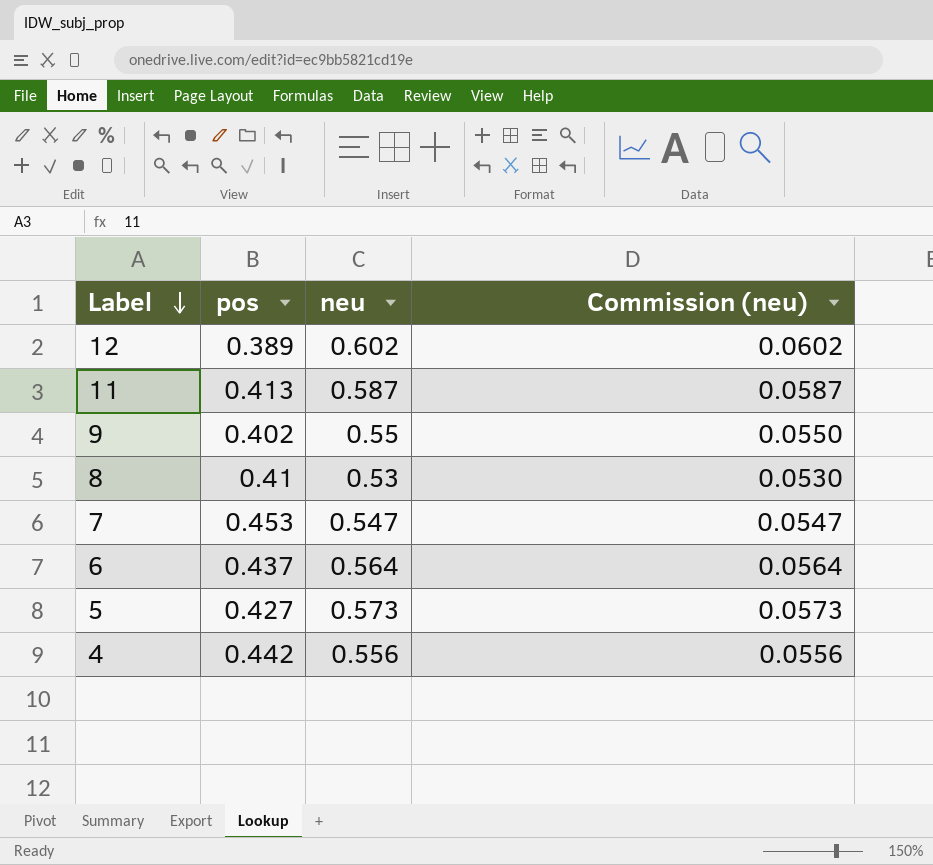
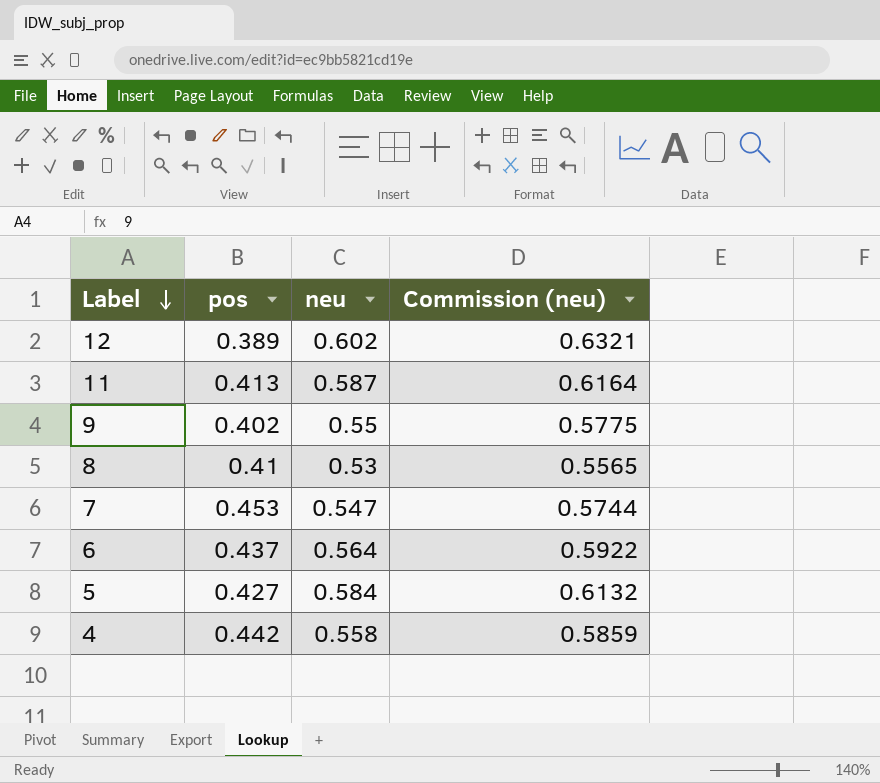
column Commission (neu) | formula: [neu] * 0.1 -> [neu] * 1.05
5 | neu: 0.573 -> 0.584
4 | neu: 0.556 -> 0.558

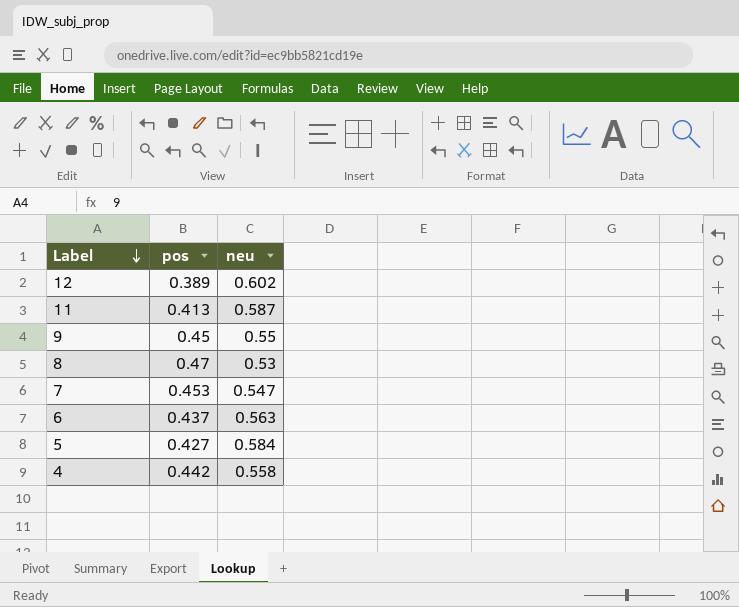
column Commission (neu) | formula: [neu] * 1.05 -> none
9 | pos: 0.402 -> 0.45
8 | pos: 0.41 -> 0.47
6 | neu: 0.564 -> 0.563

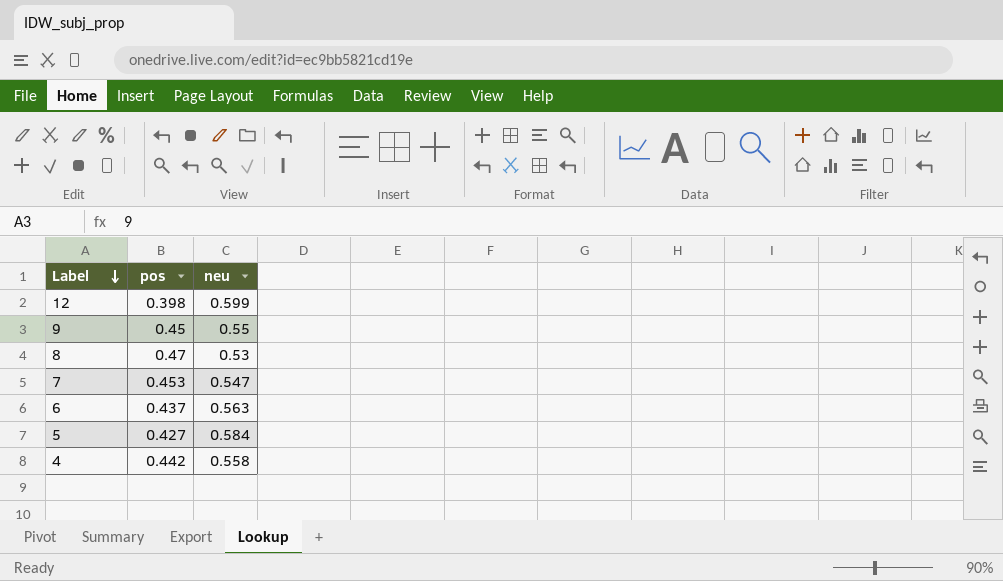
row 11: 0.413 | 0.587 -> none
12 | pos: 0.389 -> 0.398
12 | neu: 0.602 -> 0.599

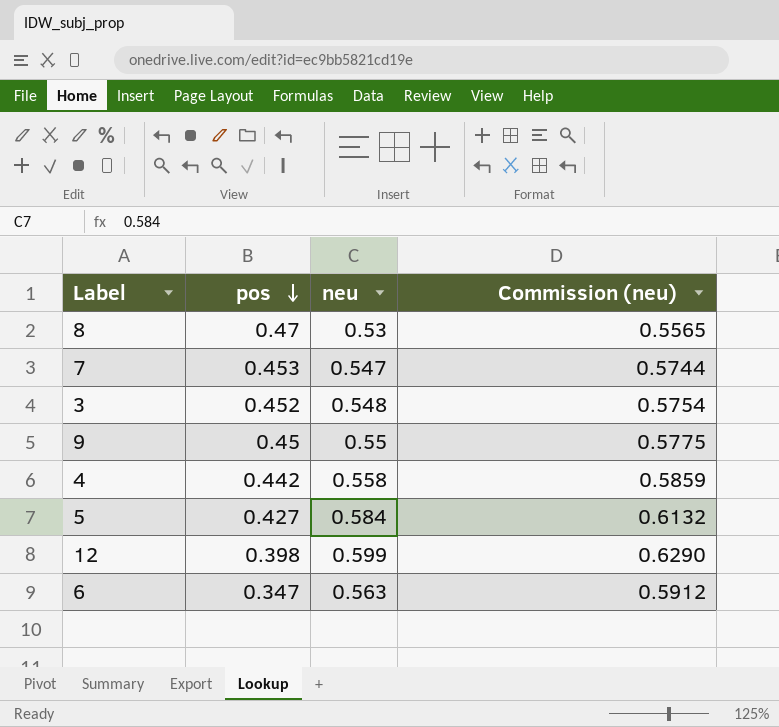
row order: Label descending -> pos descending
column Commission (neu) | formula: none -> [neu] * 1.05
row 3: none -> 0.452 | 0.548 | 0.5754
6 | pos: 0.437 -> 0.347

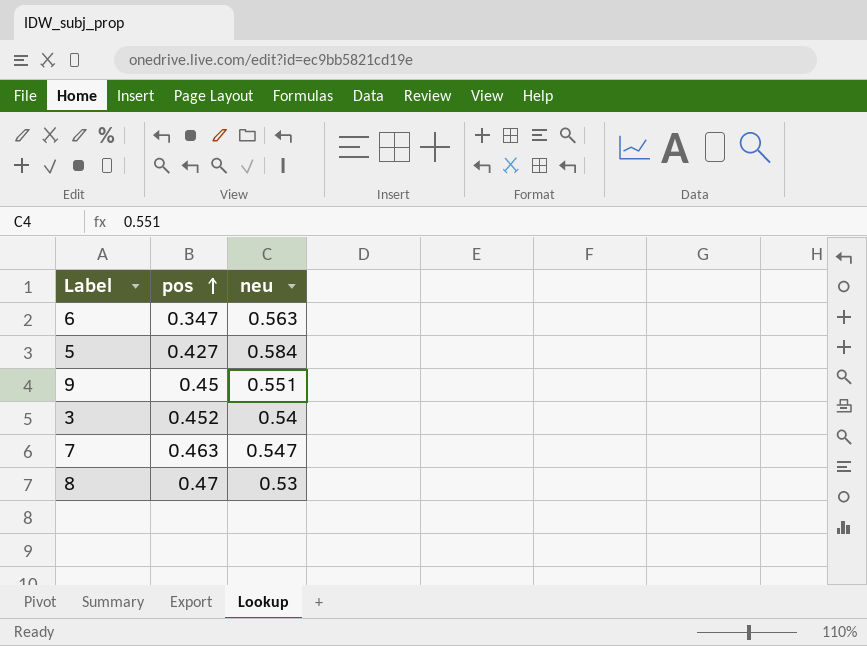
row order: pos descending -> pos ascending
column Commission (neu) | formula: [neu] * 1.05 -> none
row 4: 0.442 | 0.558 | 0.5859 -> none
row 12: 0.398 | 0.599 | 0.6290 -> none
9 | neu: 0.55 -> 0.551
3 | neu: 0.548 -> 0.54
7 | pos: 0.453 -> 0.463

